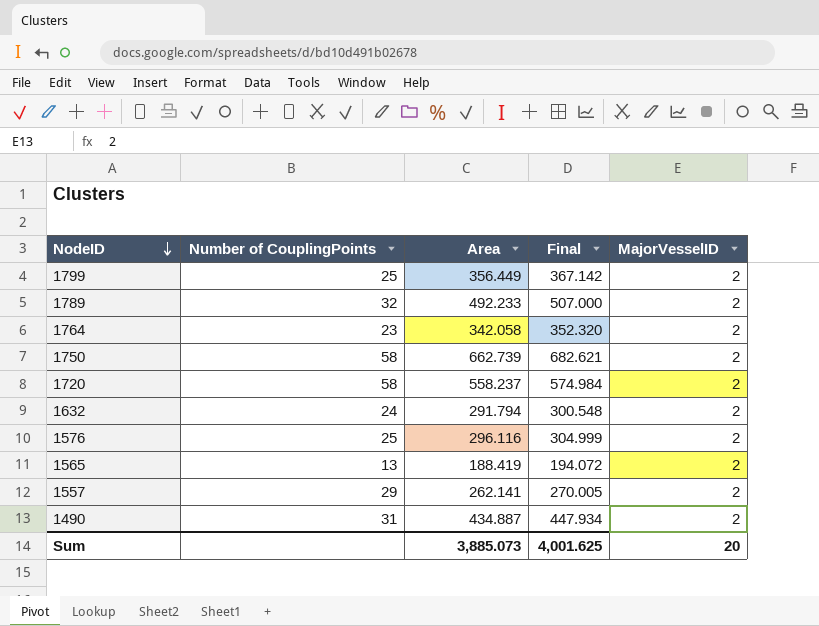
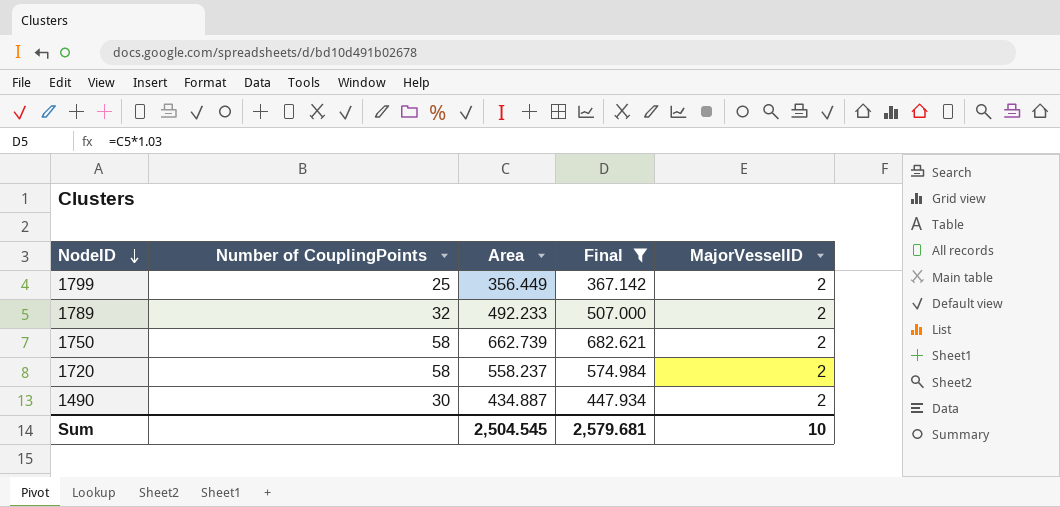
filter: none -> Final >= 367.142
1490 | Number of CouplingPoints: 31 -> 30
Sum | Area: 3,885.073 -> 2,504.545
Sum | Final: 4,001.625 -> 2,579.681
Sum | MajorVesselID: 20 -> 10

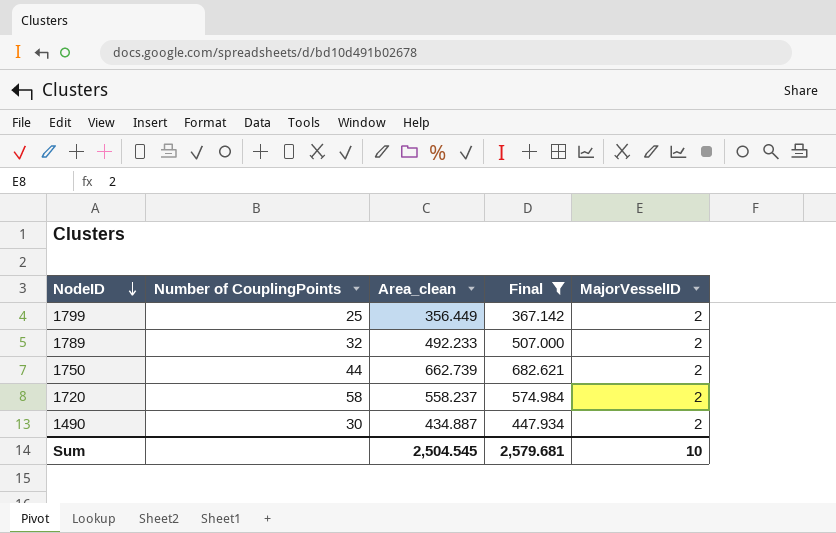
column name: Area -> Area_clean
1750 | Number of CouplingPoints: 58 -> 44

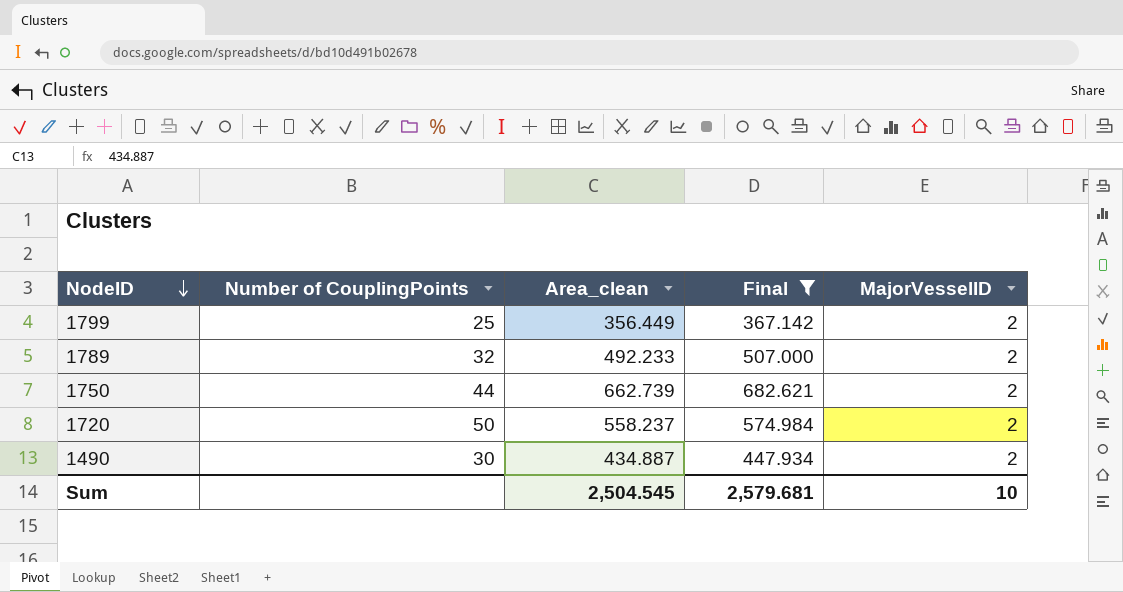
1720 | Number of CouplingPoints: 58 -> 50

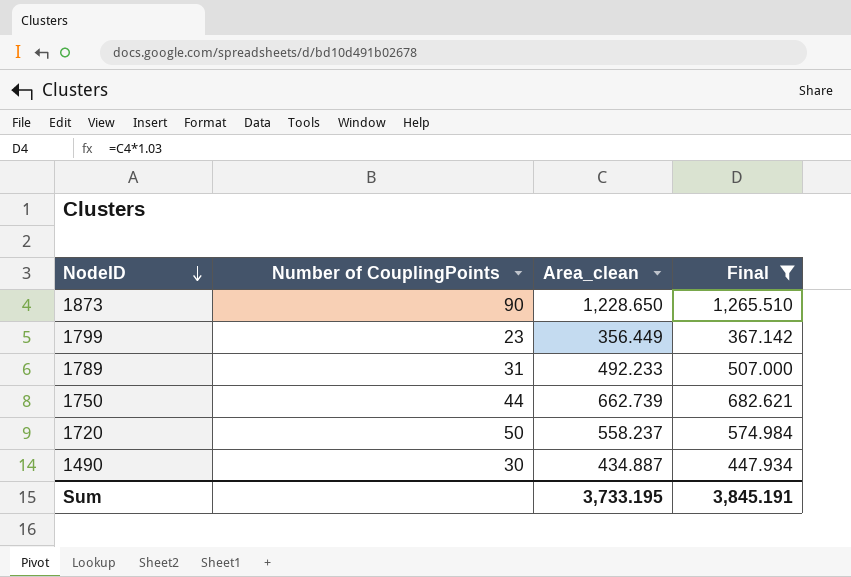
column MajorVesselID | position: 5 -> none
row 1873: none -> 90 | 1,228.650 | 1,265.510
1799 | Number of CouplingPoints: 25 -> 23
1789 | Number of CouplingPoints: 32 -> 31
Sum | Area_clean: 2,504.545 -> 3,733.195
Sum | Final: 2,579.681 -> 3,845.191

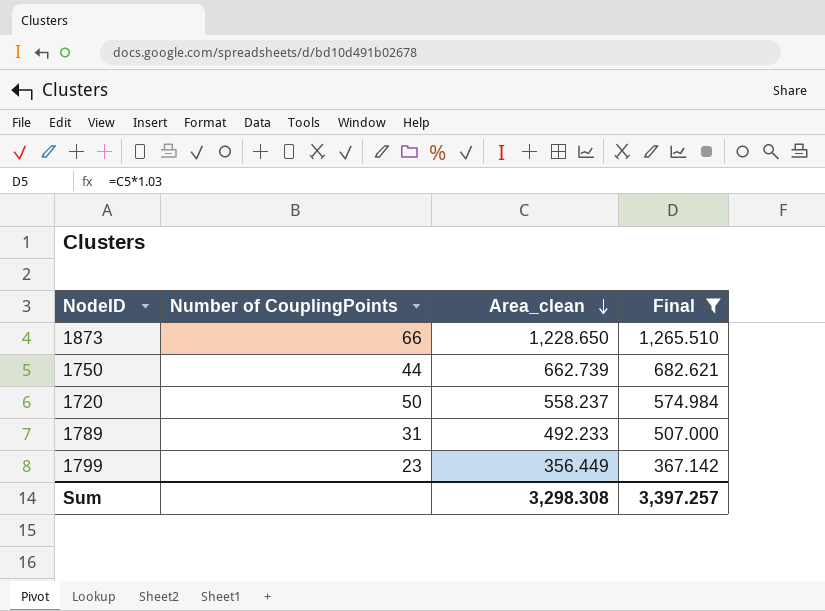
row order: NodeID descending -> Area_clean descending
row 1490: 30 | 434.887 | 447.934 -> none
1873 | Number of CouplingPoints: 90 -> 66
Sum | Area_clean: 3,733.195 -> 3,298.308
Sum | Final: 3,845.191 -> 3,397.257

